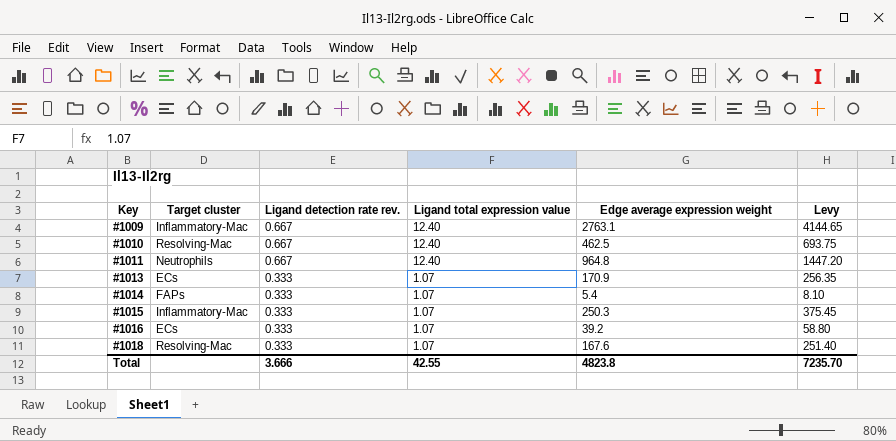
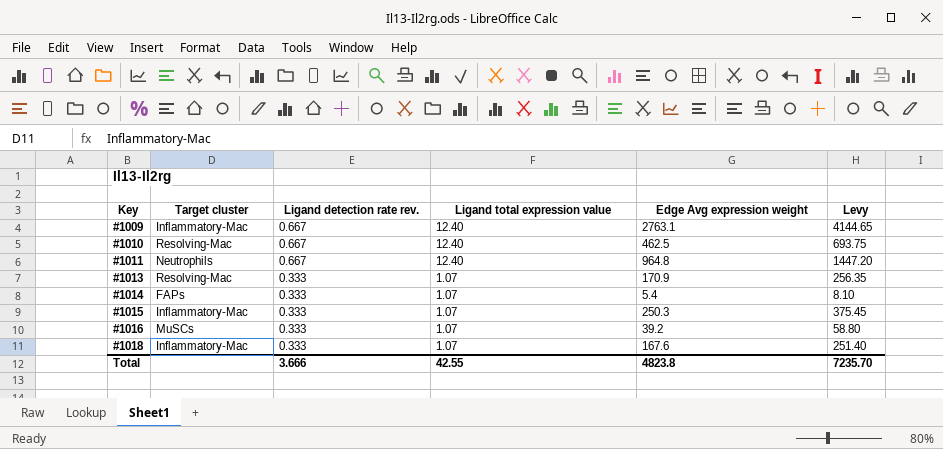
column name: Edge average expression weight -> Edge Avg expression weight
#1013 | Target cluster: ECs -> Resolving-Mac
#1016 | Target cluster: ECs -> MuSCs
#1018 | Target cluster: Resolving-Mac -> Inflammatory-Mac

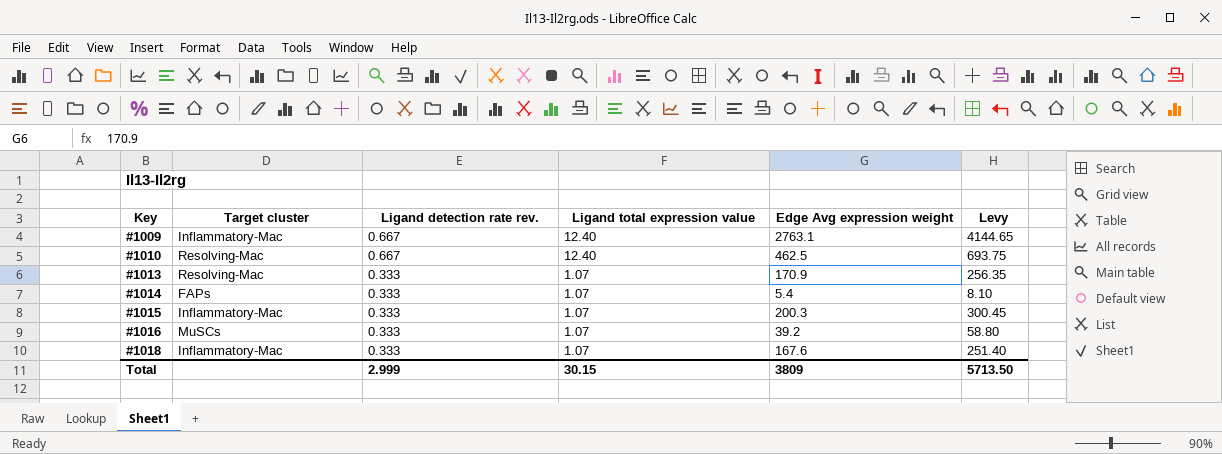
row #1011: Neutrophils | 0.667 | 12.40 | 964.8 | 1447.20 -> none
#1015 | Edge Avg expression weight: 250.3 -> 200.3
#1015 | Levy: 375.45 -> 300.45
Total | Ligand detection rate rev.: 3.666 -> 2.999
Total | Ligand total expression value: 42.55 -> 30.15
Total | Edge Avg expression weight: 4823.8 -> 3809
Total | Levy: 7235.70 -> 5713.50

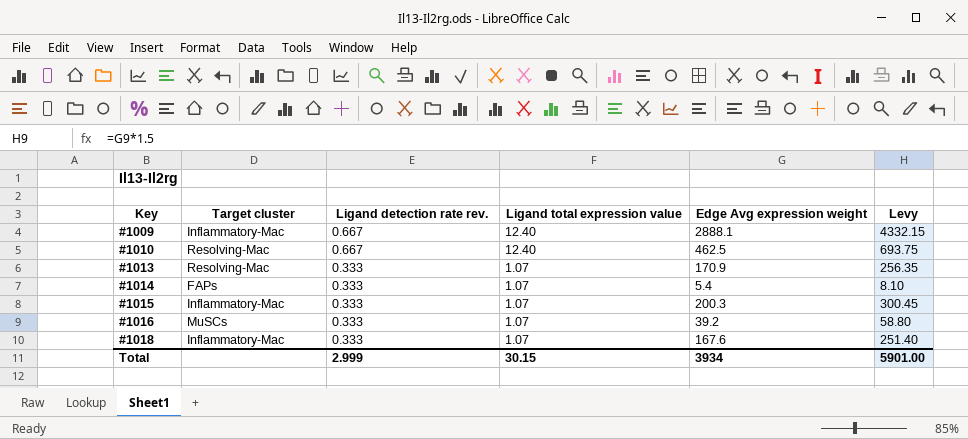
#1009 | Edge Avg expression weight: 2763.1 -> 2888.1
#1009 | Levy: 4144.65 -> 4332.15
Total | Edge Avg expression weight: 3809 -> 3934
Total | Levy: 5713.50 -> 5901.00

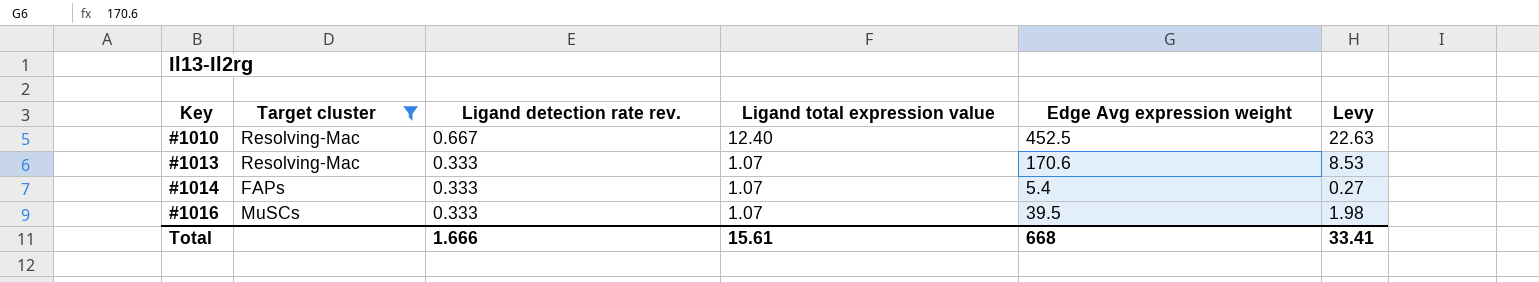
filter: none -> Target cluster != Inflammatory-Mac
column Levy | formula: [Edge Avg expression weight] * 1.5 -> [Edge Avg expression weight] * 0.05
#1010 | Edge Avg expression weight: 462.5 -> 452.5
#1013 | Edge Avg expression weight: 170.9 -> 170.6
#1016 | Edge Avg expression weight: 39.2 -> 39.5
Total | Ligand detection rate rev.: 2.999 -> 1.666
Total | Ligand total expression value: 30.15 -> 15.61
Total | Edge Avg expression weight: 3934 -> 668
Total | Levy: 5901.00 -> 33.41

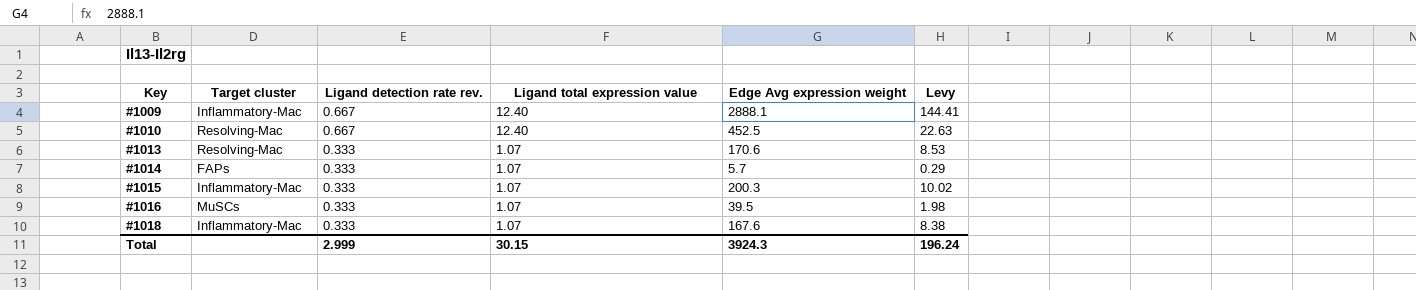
filter: Target cluster != Inflammatory-Mac -> none
#1014 | Edge Avg expression weight: 5.4 -> 5.7
#1014 | Levy: 0.27 -> 0.29
Total | Ligand detection rate rev.: 1.666 -> 2.999
Total | Ligand total expression value: 15.61 -> 30.15
Total | Edge Avg expression weight: 668 -> 3924.3
Total | Levy: 33.41 -> 196.24

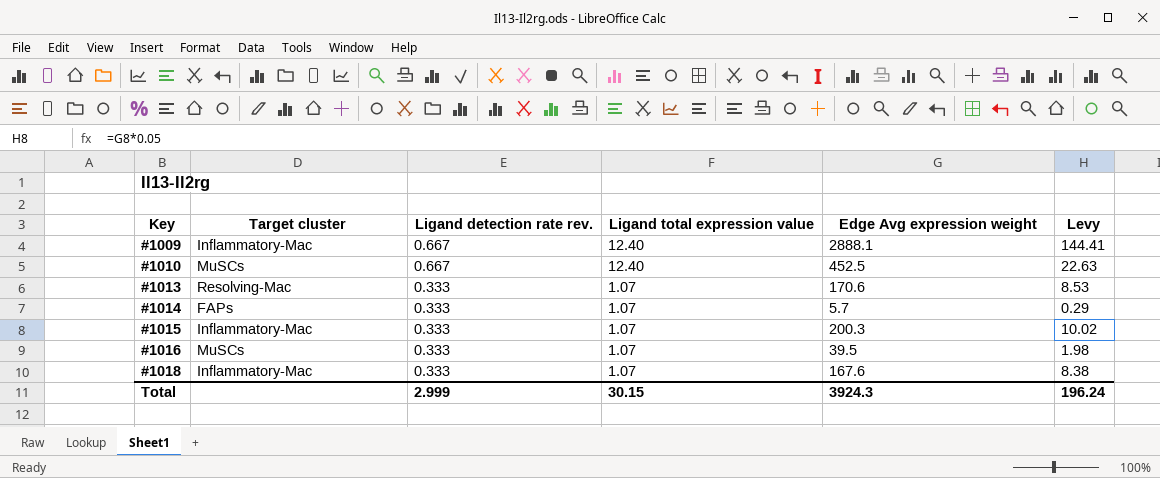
#1010 | Target cluster: Resolving-Mac -> MuSCs

